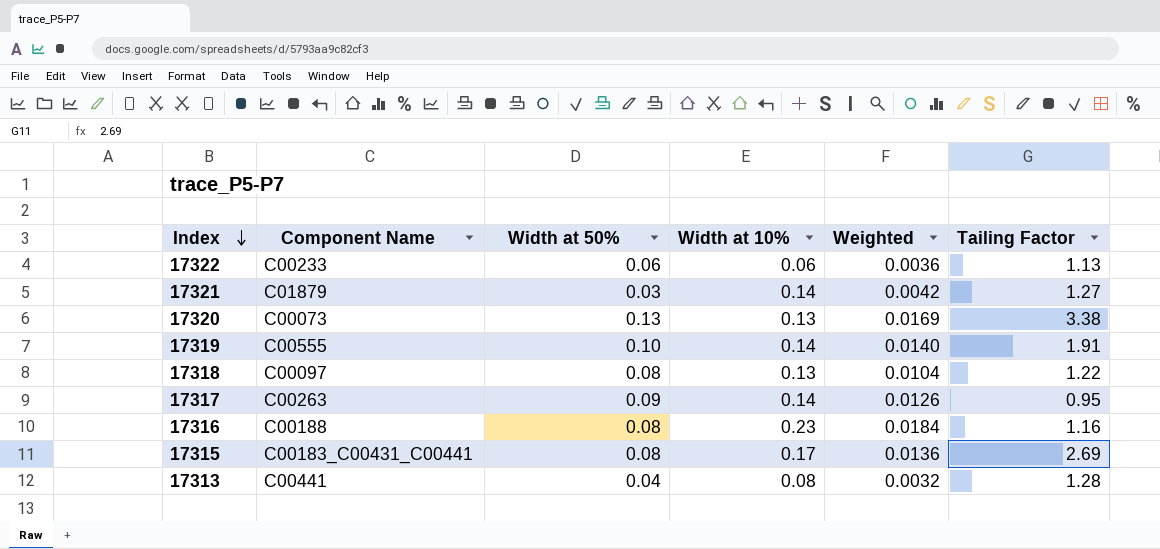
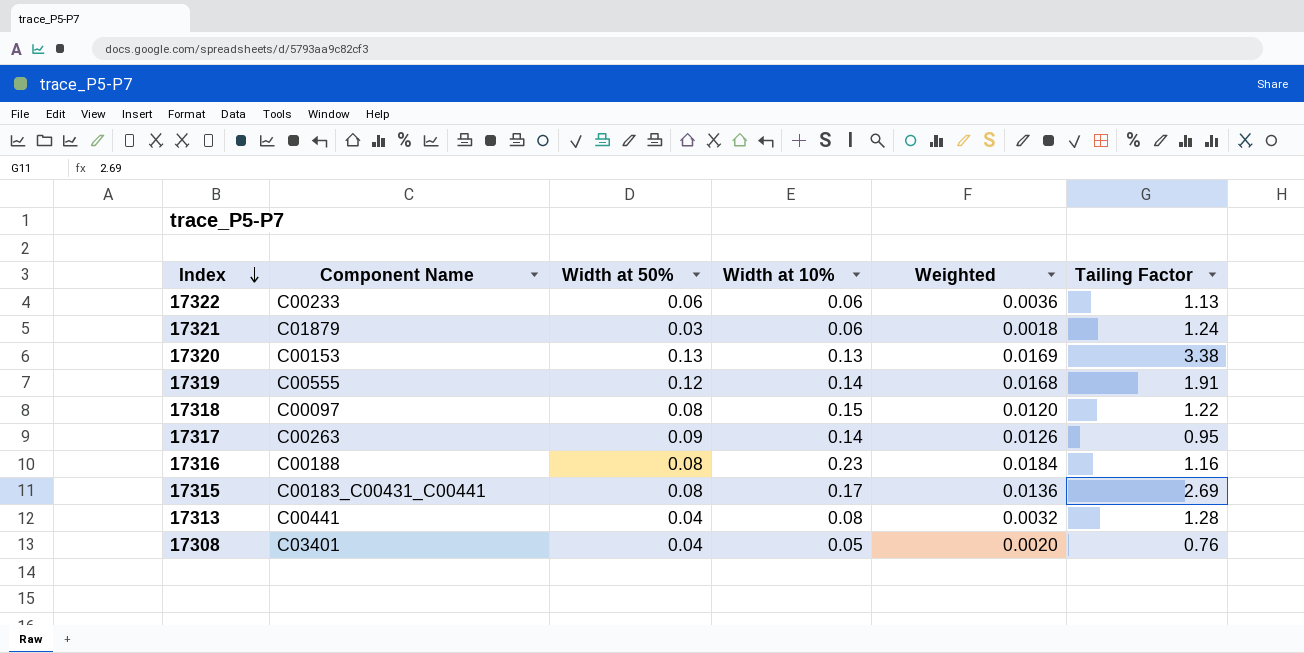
17321 | Width at 10%: 0.14 -> 0.06
17321 | Weighted: 0.0042 -> 0.0018
17321 | Tailing Factor: 1.27 -> 1.24
17320 | Component Name: C00073 -> C00153
17319 | Width at 50%: 0.10 -> 0.12
17319 | Weighted: 0.0140 -> 0.0168
17318 | Width at 10%: 0.13 -> 0.15
17318 | Weighted: 0.0104 -> 0.0120
row 17308: none -> C03401 | 0.04 | 0.05 | 0.0020 | 0.76

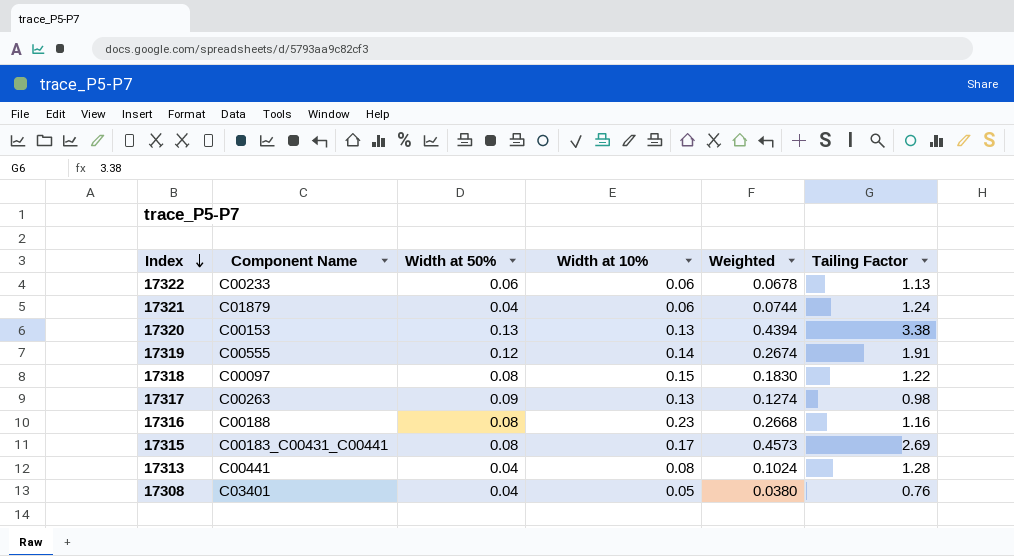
column Weighted | formula: [Width at 50%] * [Width at 10%] -> [Width at 10%] * [Tailing Factor]
17321 | Width at 50%: 0.03 -> 0.04
17317 | Width at 10%: 0.14 -> 0.13
17317 | Tailing Factor: 0.95 -> 0.98

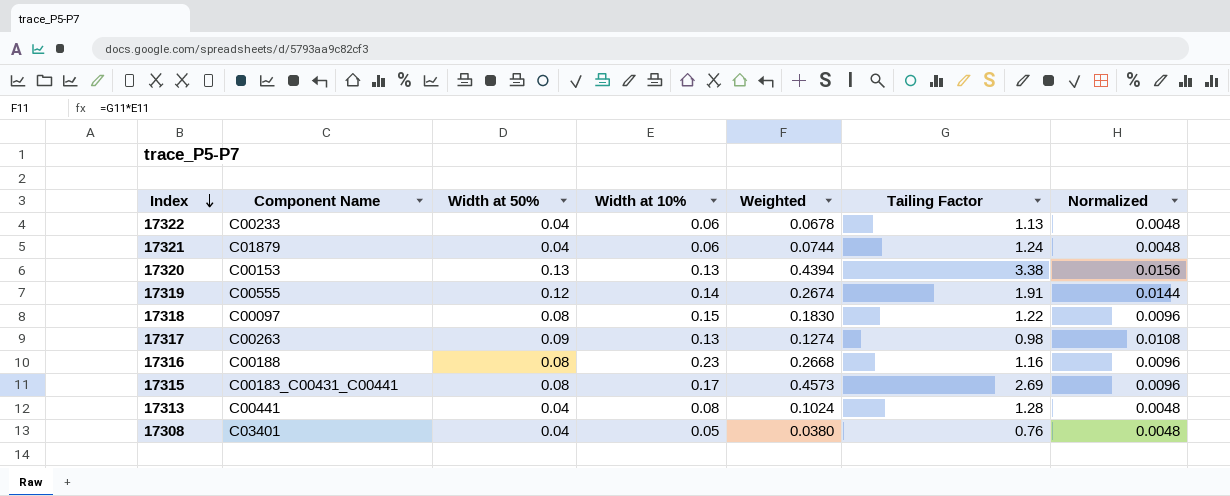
column Normalized | formula: none -> [Width at 50%] * 0.12
17322 | Width at 50%: 0.06 -> 0.04

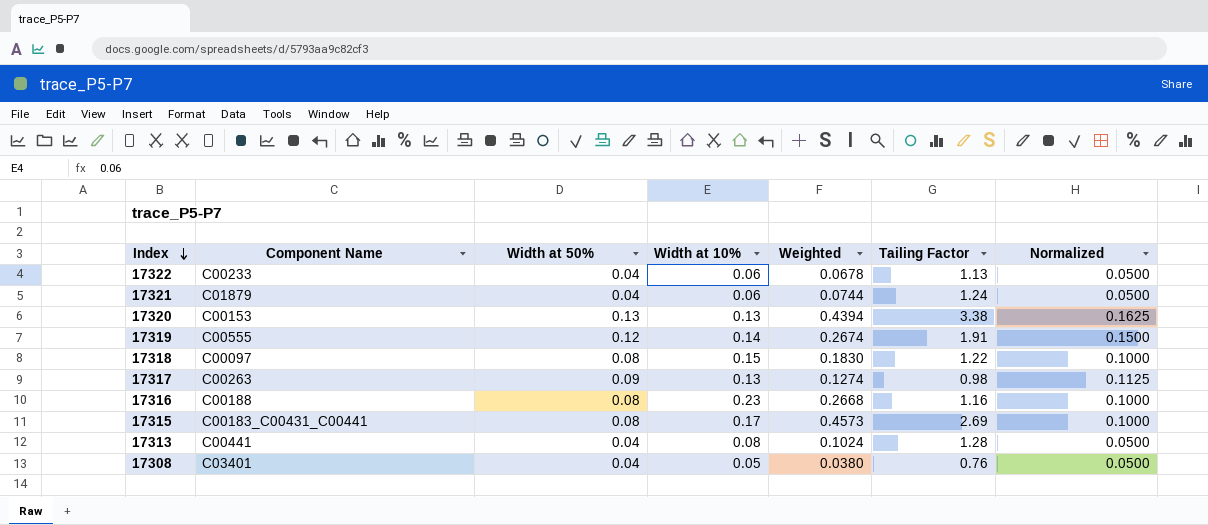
column Normalized | formula: [Width at 50%] * 0.12 -> [Width at 50%] * 1.25

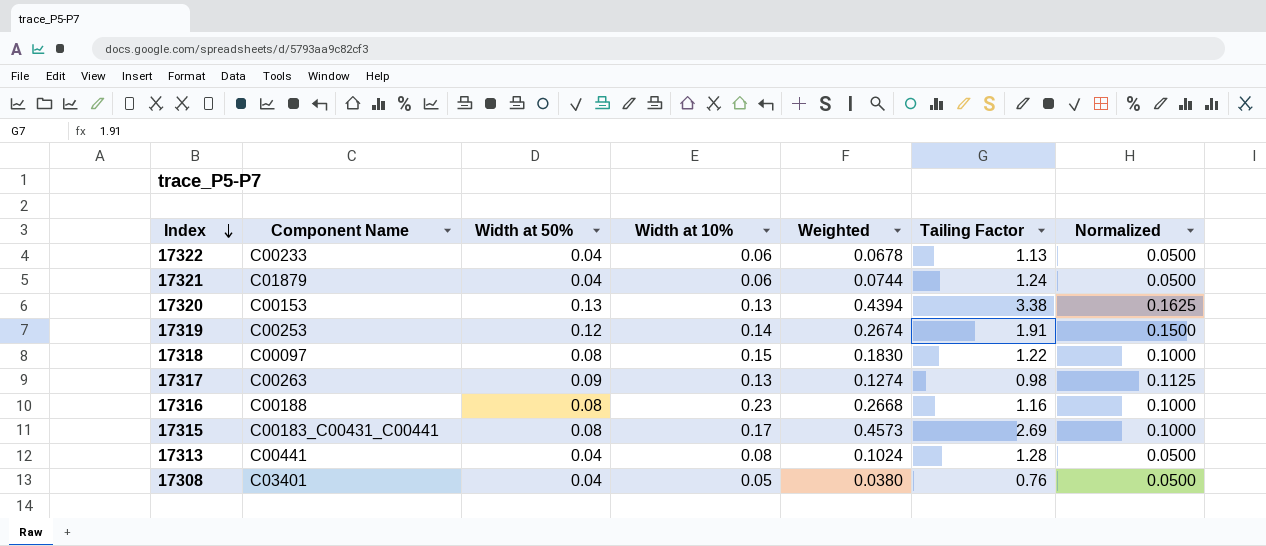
17319 | Component Name: C00555 -> C00253

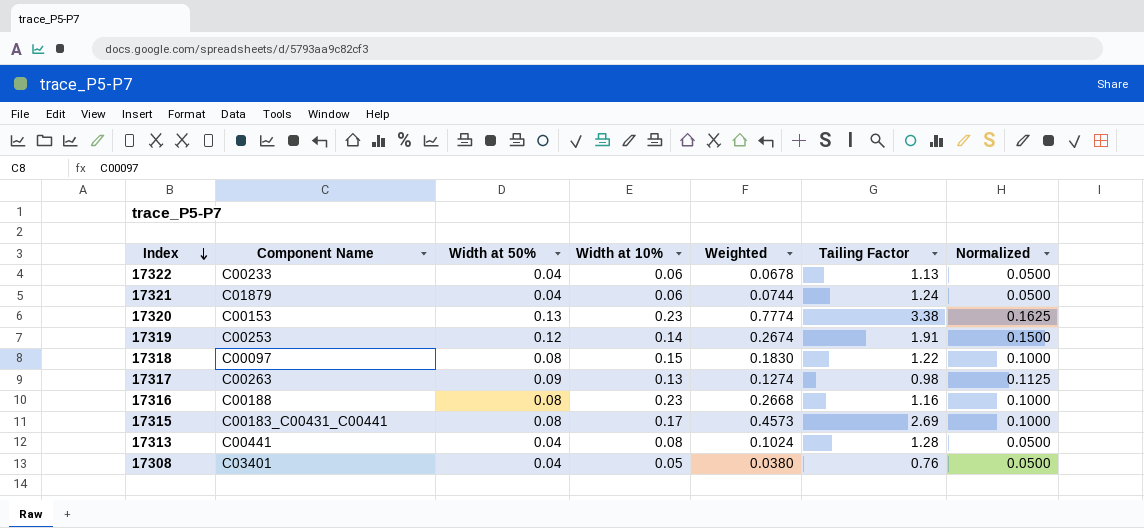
17320 | Width at 10%: 0.13 -> 0.23
17320 | Weighted: 0.4394 -> 0.7774

